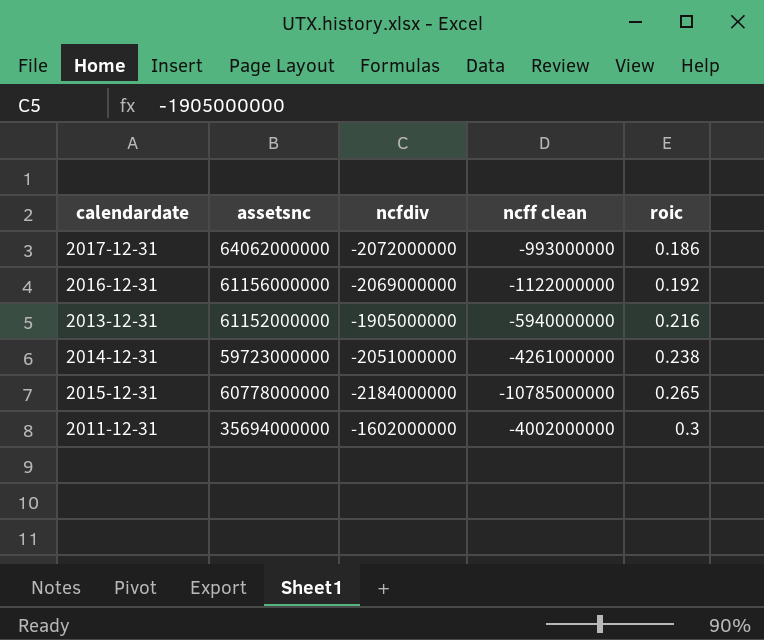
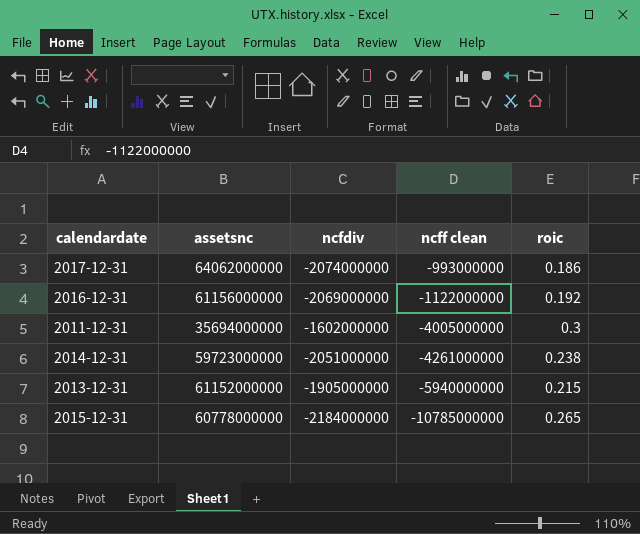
row order: roic ascending -> ncff clean descending
2017-12-31 | ncfdiv: -2072000000 -> -2074000000
2011-12-31 | ncff clean: -4002000000 -> -4005000000
2013-12-31 | roic: 0.216 -> 0.215

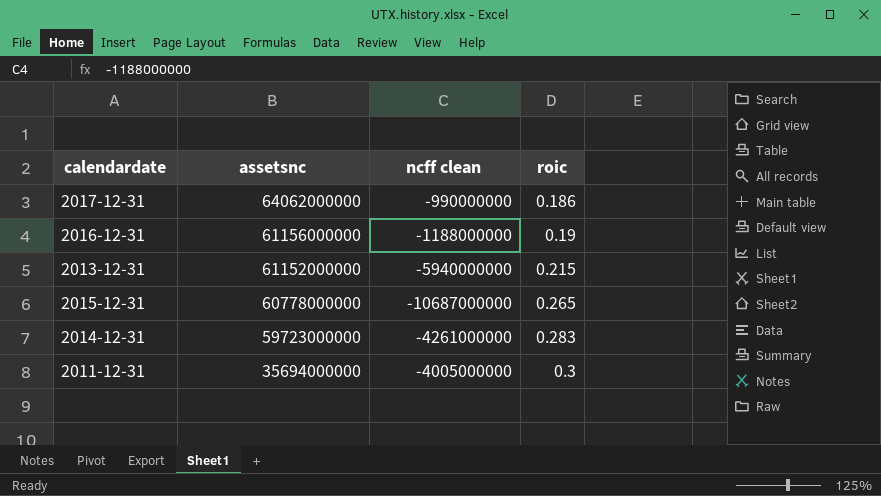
row order: ncff clean descending -> assetsnc descending
column ncfdiv | position: 3 -> none
2017-12-31 | ncff clean: -993000000 -> -990000000
2016-12-31 | ncff clean: -1122000000 -> -1188000000
2016-12-31 | roic: 0.192 -> 0.19
2015-12-31 | ncff clean: -10785000000 -> -10687000000
2014-12-31 | roic: 0.238 -> 0.283

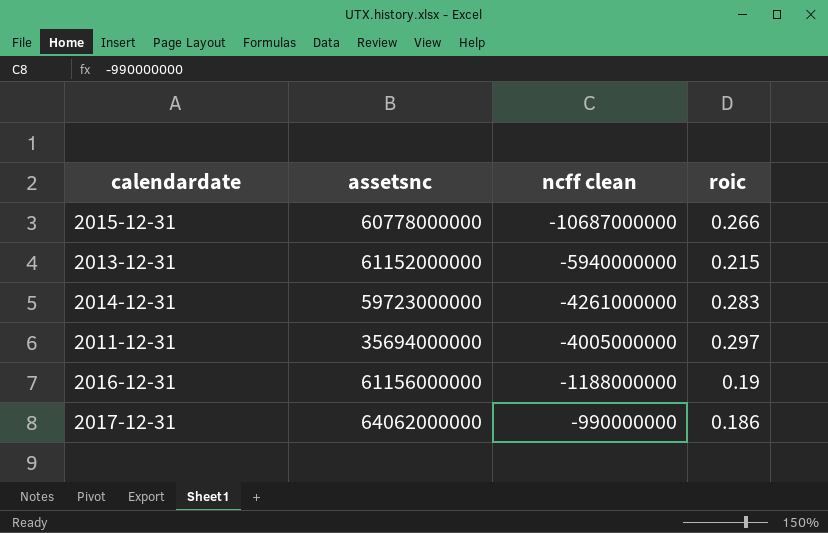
row order: assetsnc descending -> ncff clean ascending
2015-12-31 | roic: 0.265 -> 0.266
2011-12-31 | roic: 0.3 -> 0.297

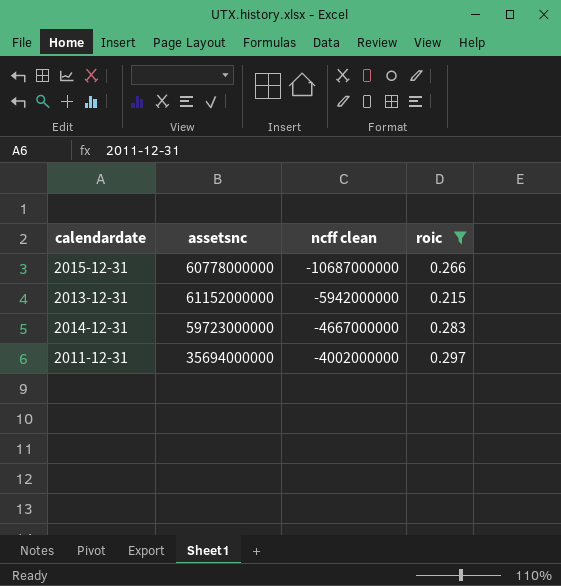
filter: none -> roic >= 0.215
2013-12-31 | ncff clean: -5940000000 -> -5942000000
2014-12-31 | ncff clean: -4261000000 -> -4667000000
2011-12-31 | ncff clean: -4005000000 -> -4002000000

